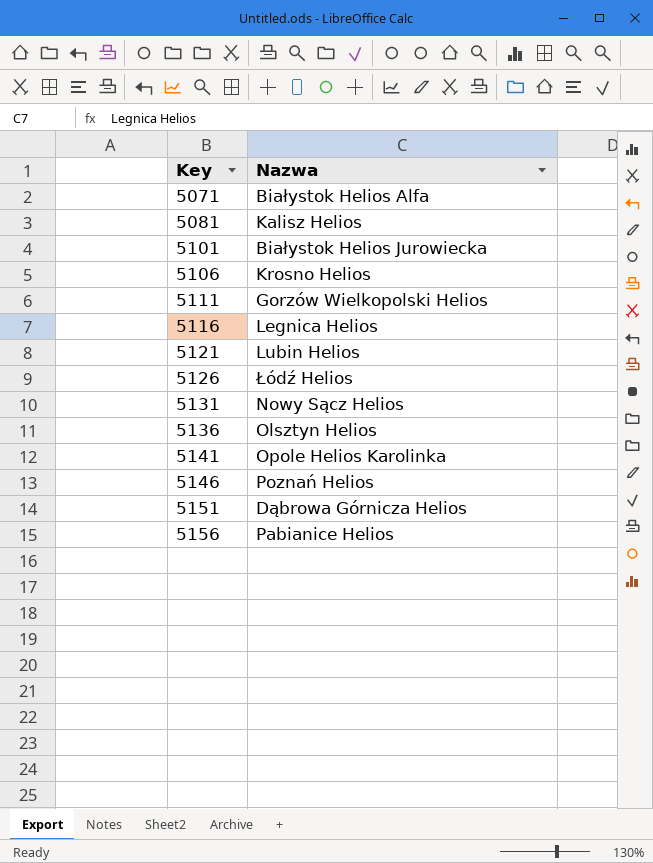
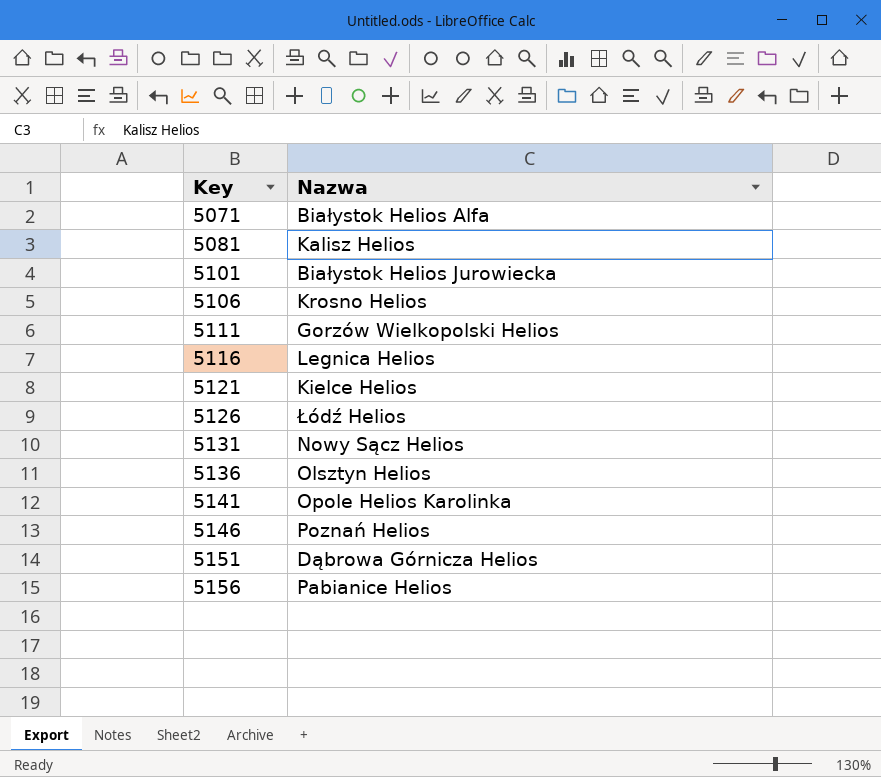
5121 | Nazwa: Lubin Helios -> Kielce Helios

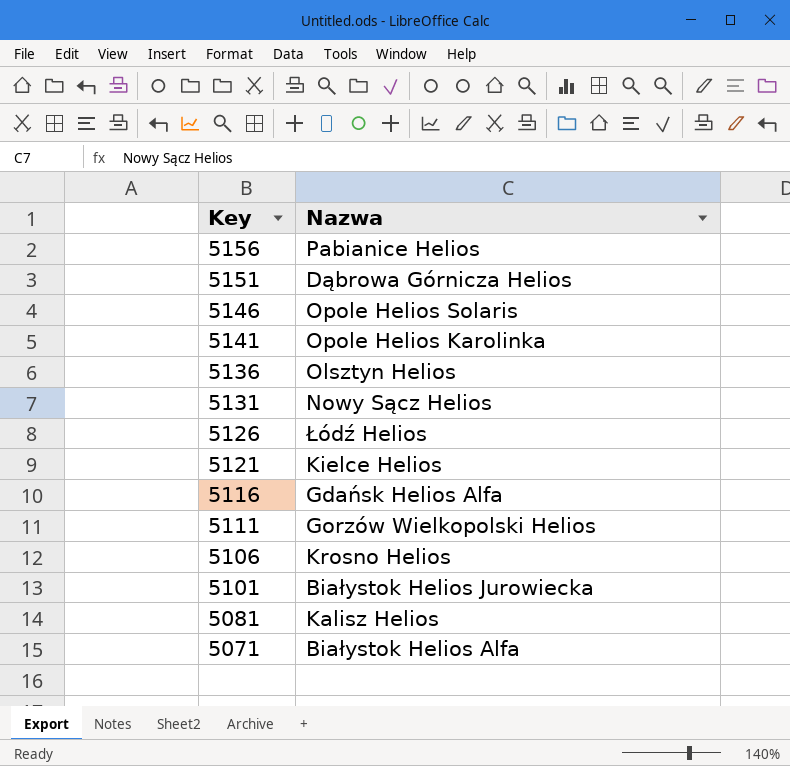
row order: Key ascending -> Key descending
5146 | Nazwa: Poznań Helios -> Opole Helios Solaris
5116 | Nazwa: Legnica Helios -> Gdańsk Helios Alfa

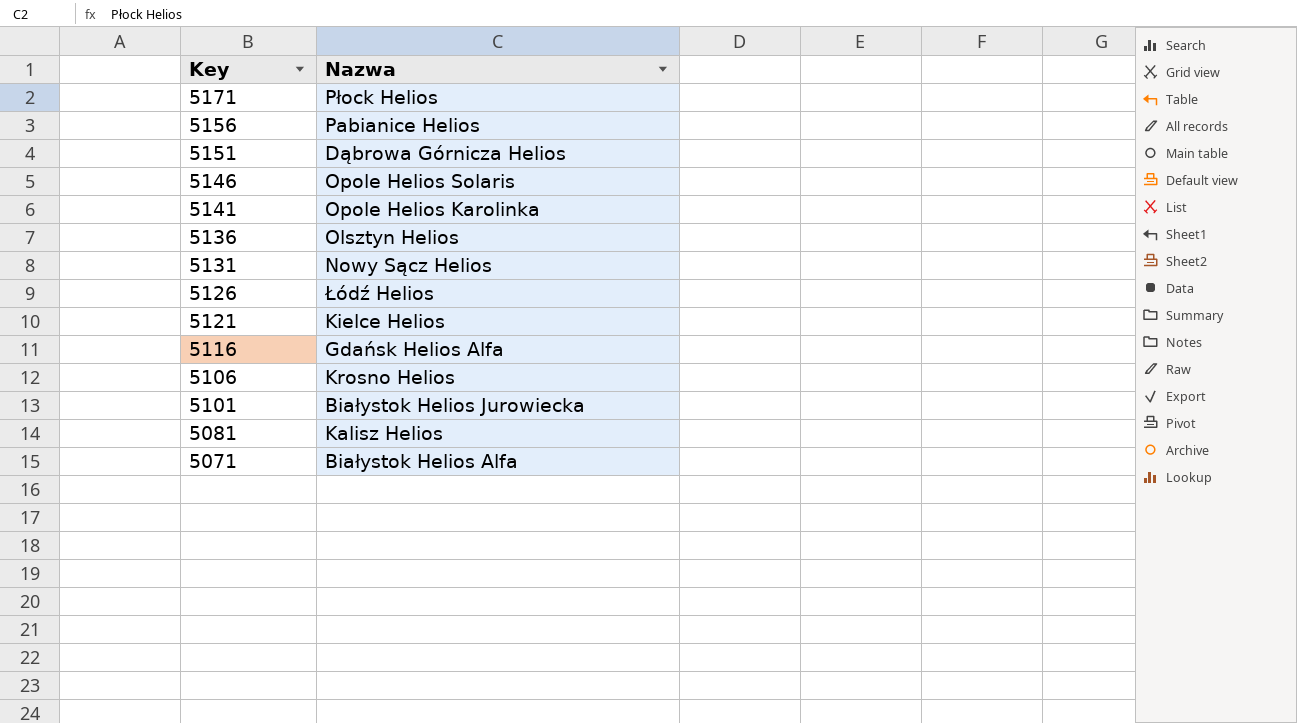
row 5111: Gorzów Wielkopolski Helios -> none
row 5171: none -> Płock Helios

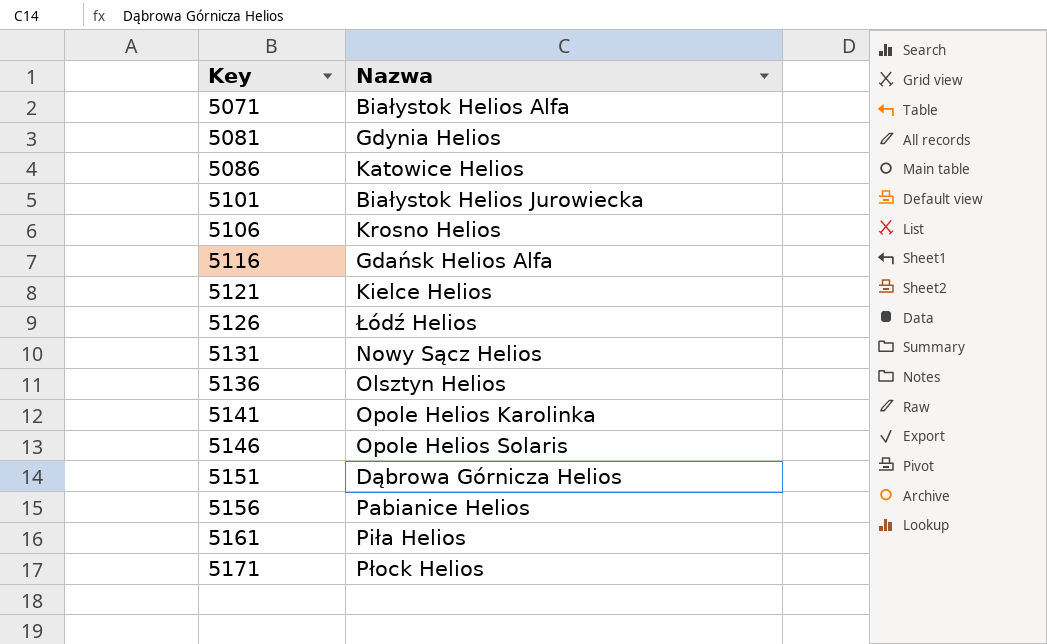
row order: Key descending -> Key ascending
5081 | Nazwa: Kalisz Helios -> Gdynia Helios
row 5086: none -> Katowice Helios
row 5161: none -> Piła Helios

